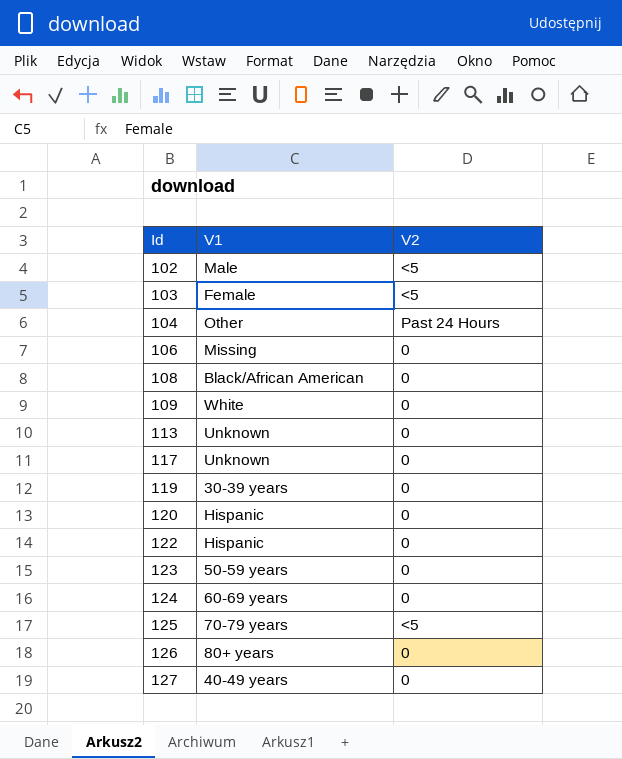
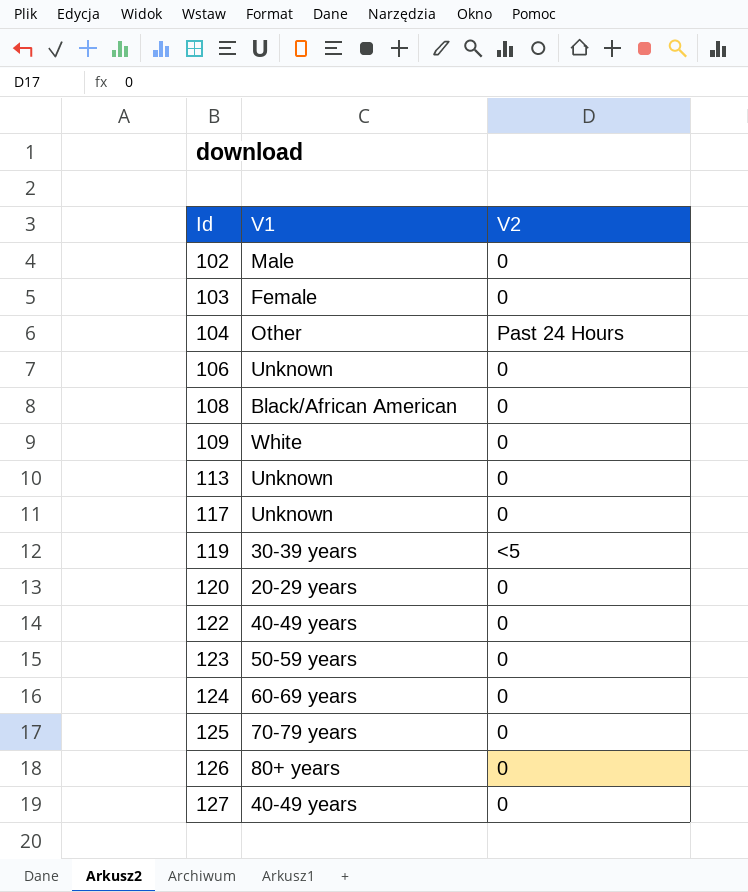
102 | V2: <5 -> 0
103 | V2: <5 -> 0
106 | V1: Missing -> Unknown
119 | V2: 0 -> <5
120 | V1: Hispanic -> 20-29 years
122 | V1: Hispanic -> 40-49 years
125 | V2: <5 -> 0

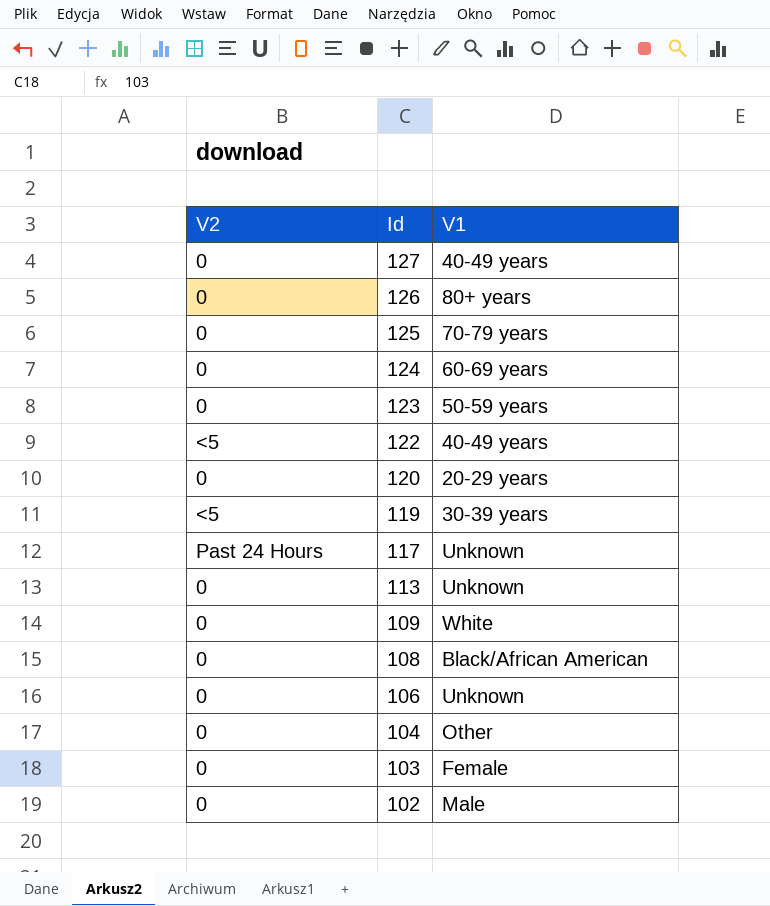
row order: Id ascending -> Id descending
column V2 | position: 3 -> 1
122 | V2: 0 -> <5
117 | V2: 0 -> Past 24 Hours
104 | V2: Past 24 Hours -> 0

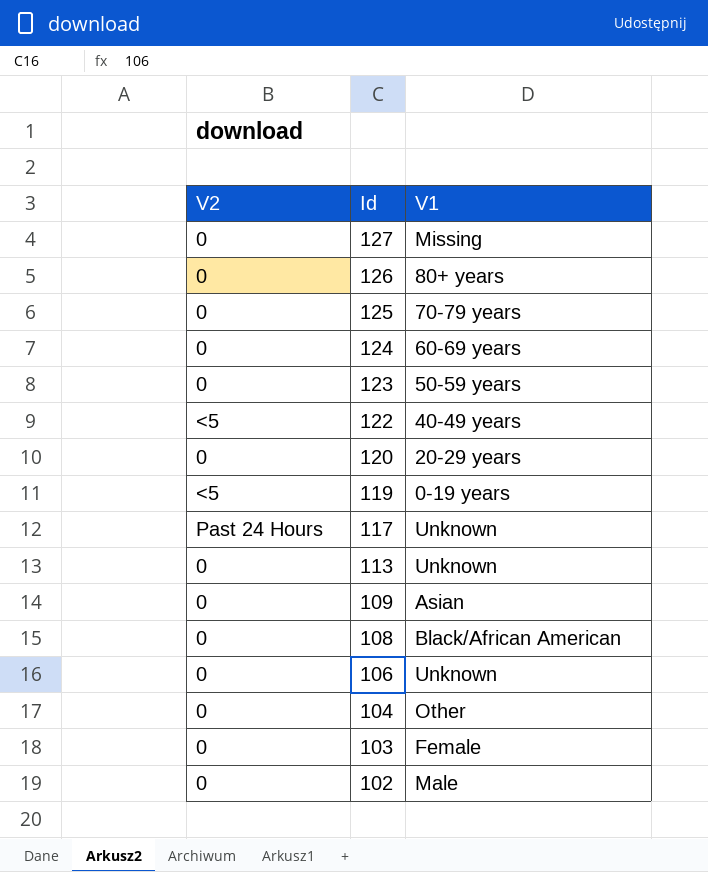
127 | V1: 40-49 years -> Missing
119 | V1: 30-39 years -> 0-19 years
109 | V1: White -> Asian

